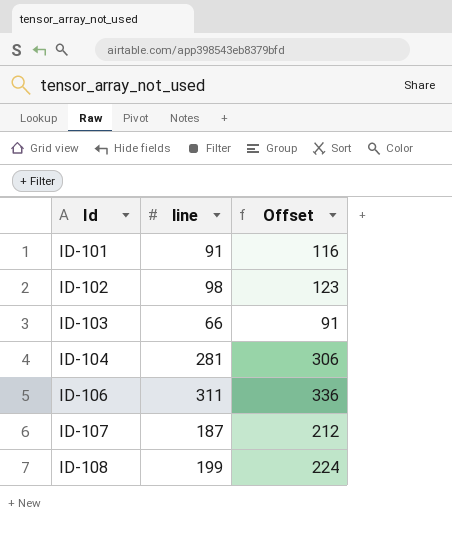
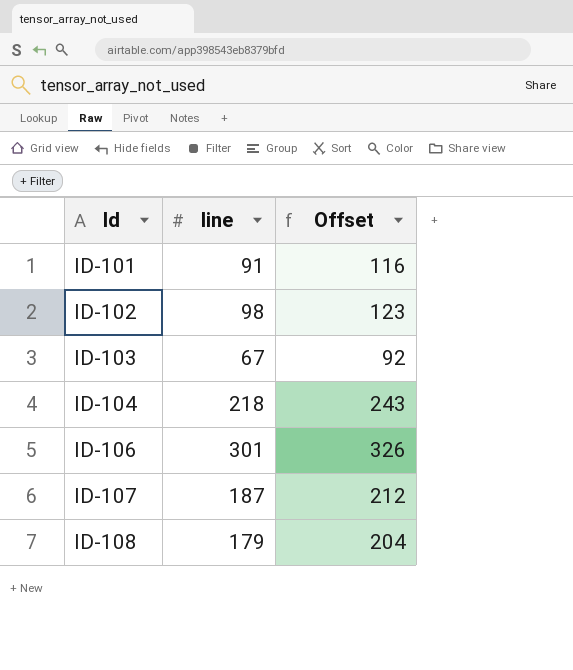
ID-103 | line: 66 -> 67
ID-103 | Offset: 91 -> 92
ID-104 | line: 281 -> 218
ID-104 | Offset: 306 -> 243
ID-106 | line: 311 -> 301
ID-106 | Offset: 336 -> 326
ID-108 | line: 199 -> 179
ID-108 | Offset: 224 -> 204

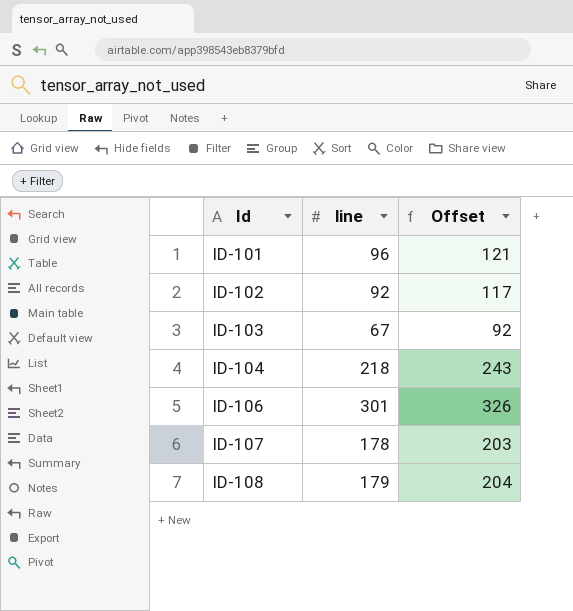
ID-101 | line: 91 -> 96
ID-101 | Offset: 116 -> 121
ID-102 | line: 98 -> 92
ID-102 | Offset: 123 -> 117
ID-107 | line: 187 -> 178
ID-107 | Offset: 212 -> 203

